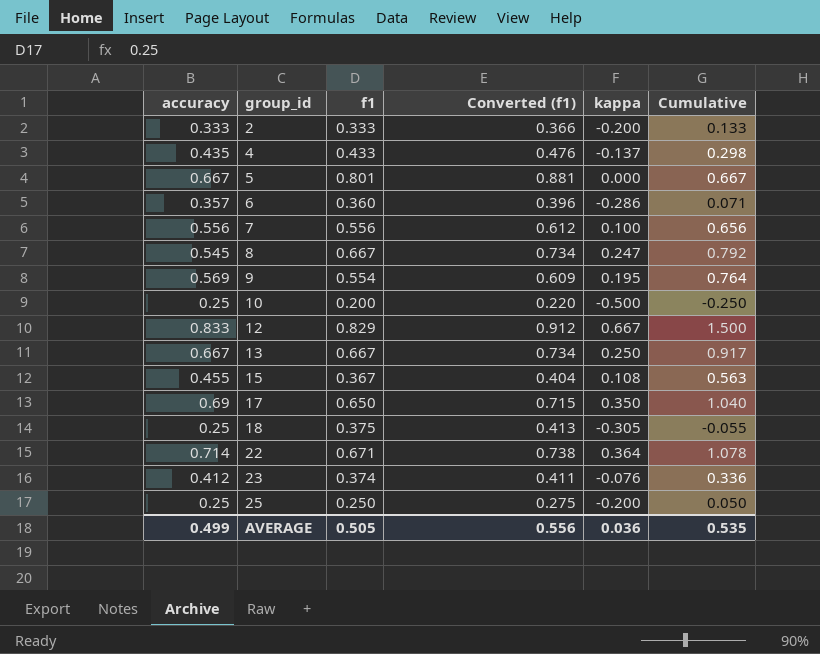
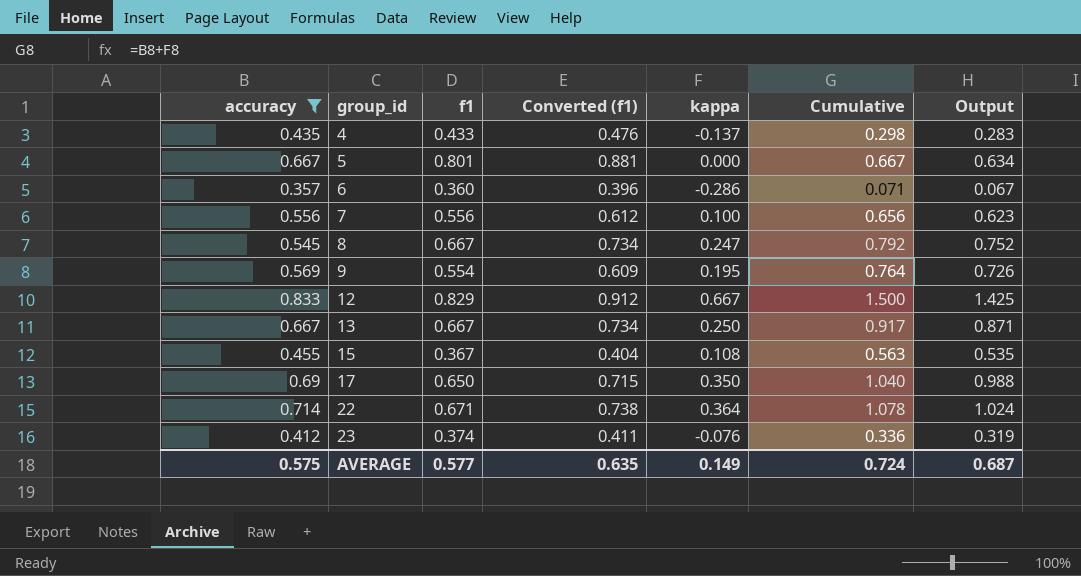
filter: none -> accuracy >= 0.357
column Output | formula: none -> [Cumulative] * 0.95
AVERAGE | accuracy: 0.499 -> 0.575
AVERAGE | f1: 0.505 -> 0.577
AVERAGE | Converted (f1): 0.556 -> 0.635
AVERAGE | kappa: 0.036 -> 0.149
AVERAGE | Cumulative: 0.535 -> 0.724

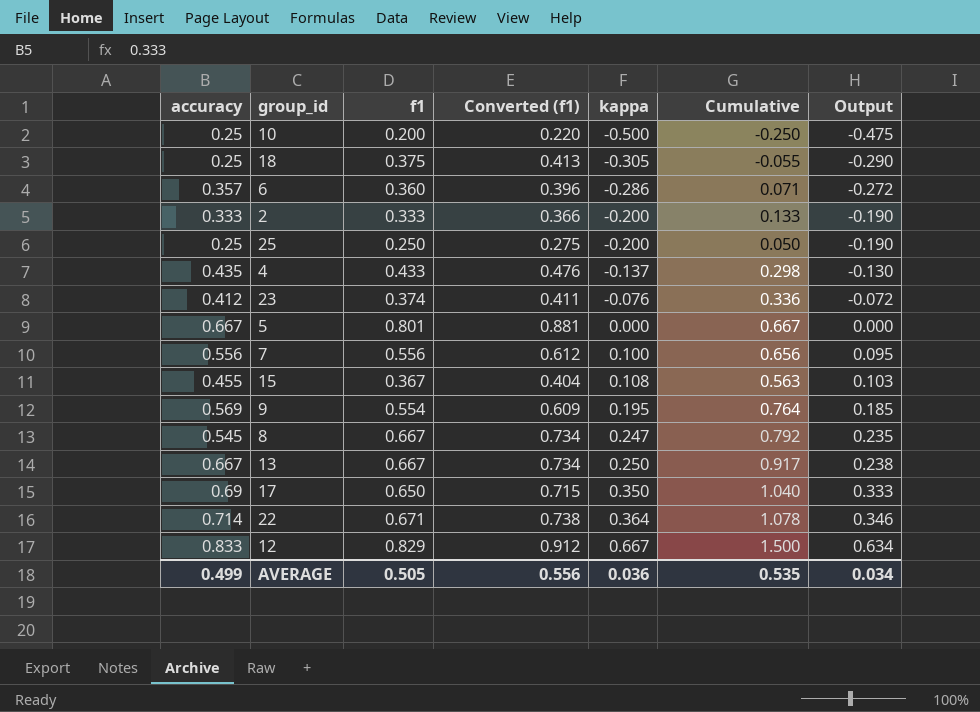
filter: accuracy >= 0.357 -> none
row order: group_id ascending -> kappa ascending
column Output | formula: [Cumulative] * 0.95 -> [kappa] * 0.95
AVERAGE | accuracy: 0.575 -> 0.499
AVERAGE | f1: 0.577 -> 0.505
AVERAGE | Converted (f1): 0.635 -> 0.556
AVERAGE | kappa: 0.149 -> 0.036
AVERAGE | Cumulative: 0.724 -> 0.535
AVERAGE | Output: 0.687 -> 0.034

